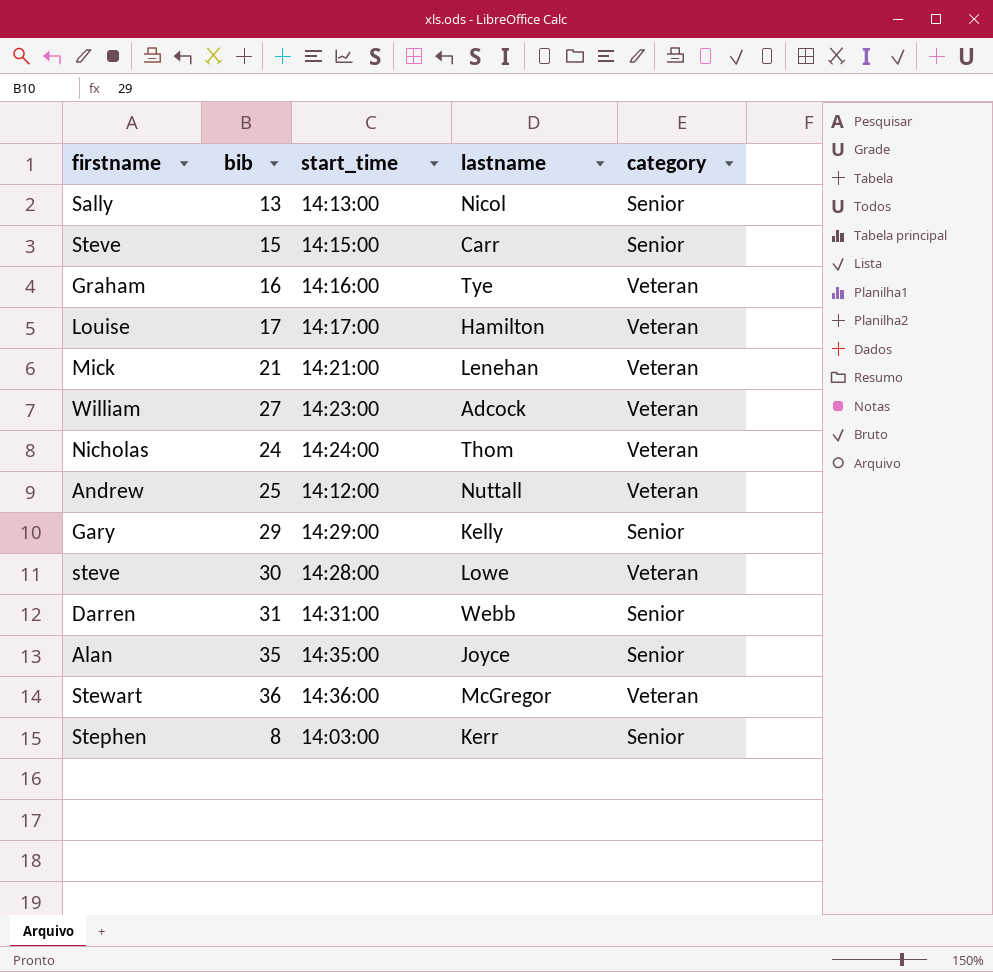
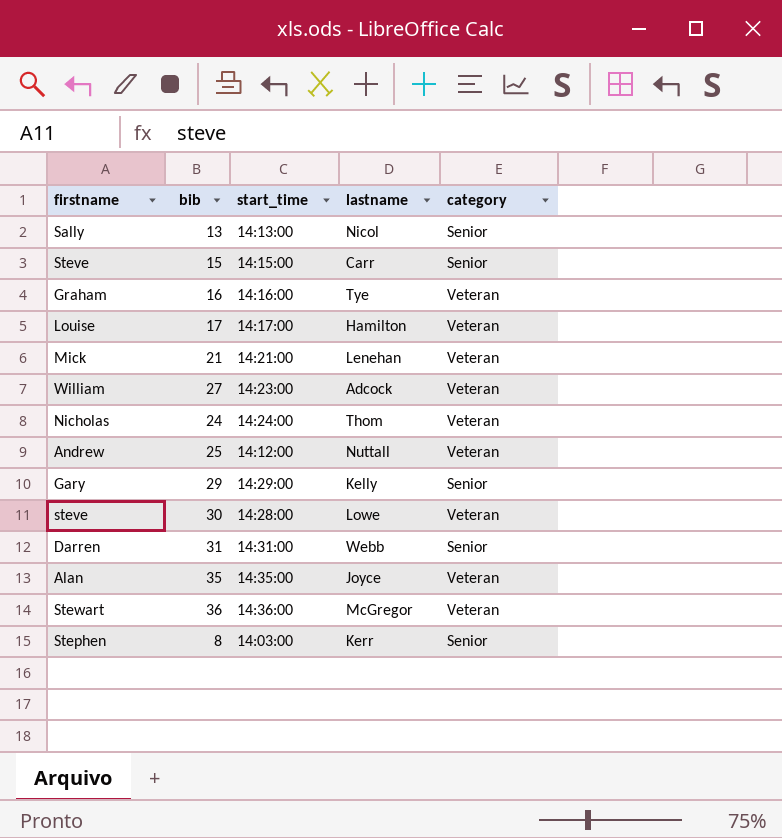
Alan | category: Senior -> Veteran

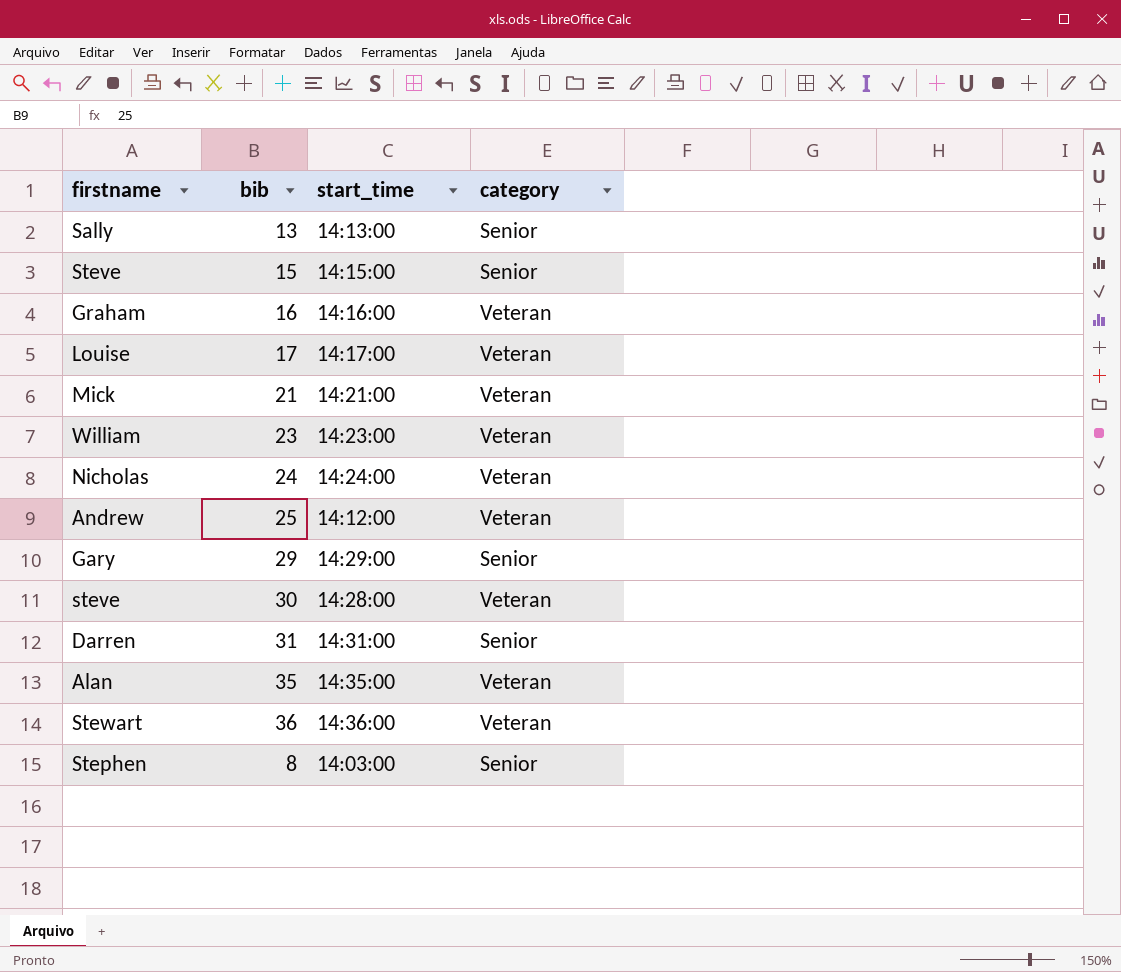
column lastname | position: 4 -> none
William | bib: 27 -> 23

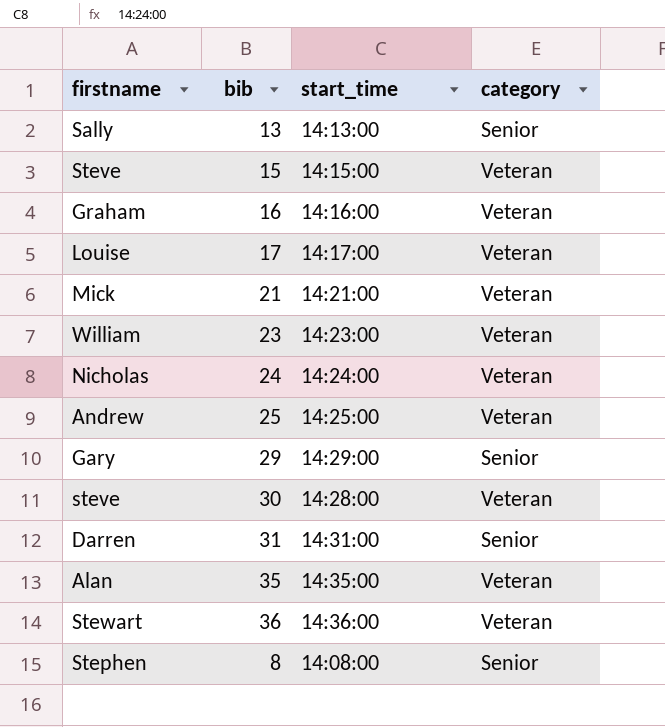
Steve | category: Senior -> Veteran
Andrew | start_time: 14:12:00 -> 14:25:00
Stephen | start_time: 14:03:00 -> 14:08:00

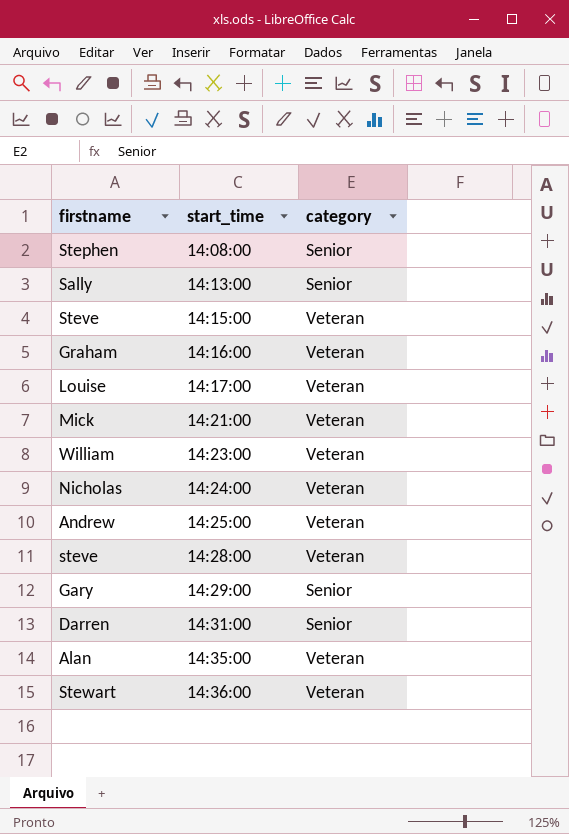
row order: none -> start_time ascending
column bib | position: 2 -> none

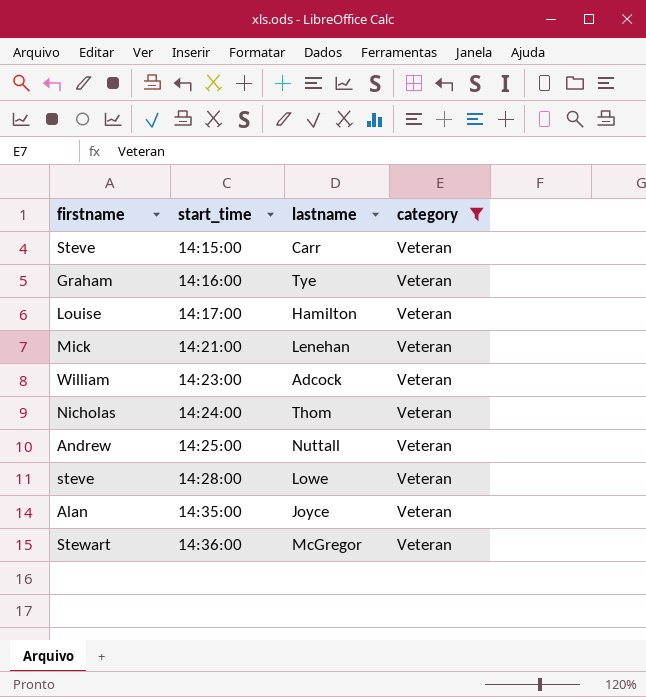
filter: none -> category = Veteran
column lastname | position: none -> 3

